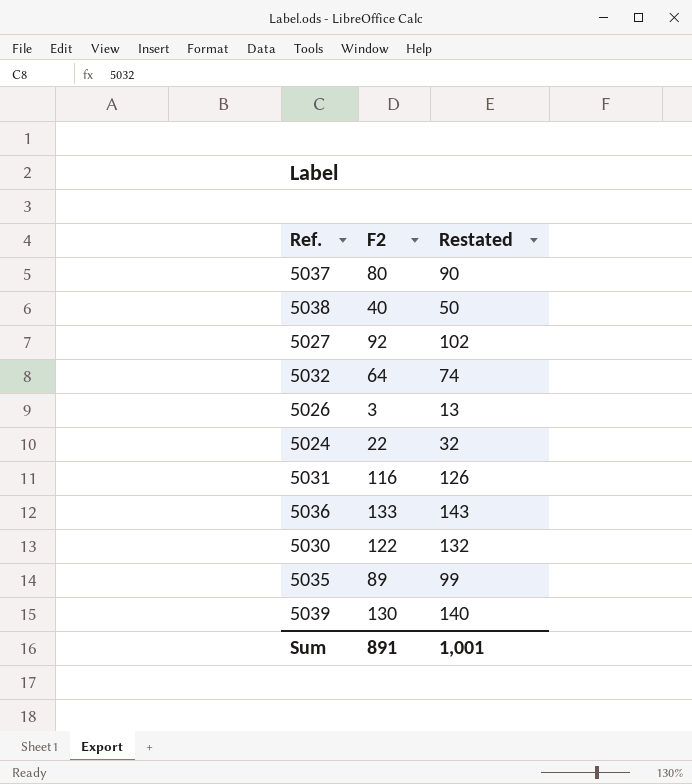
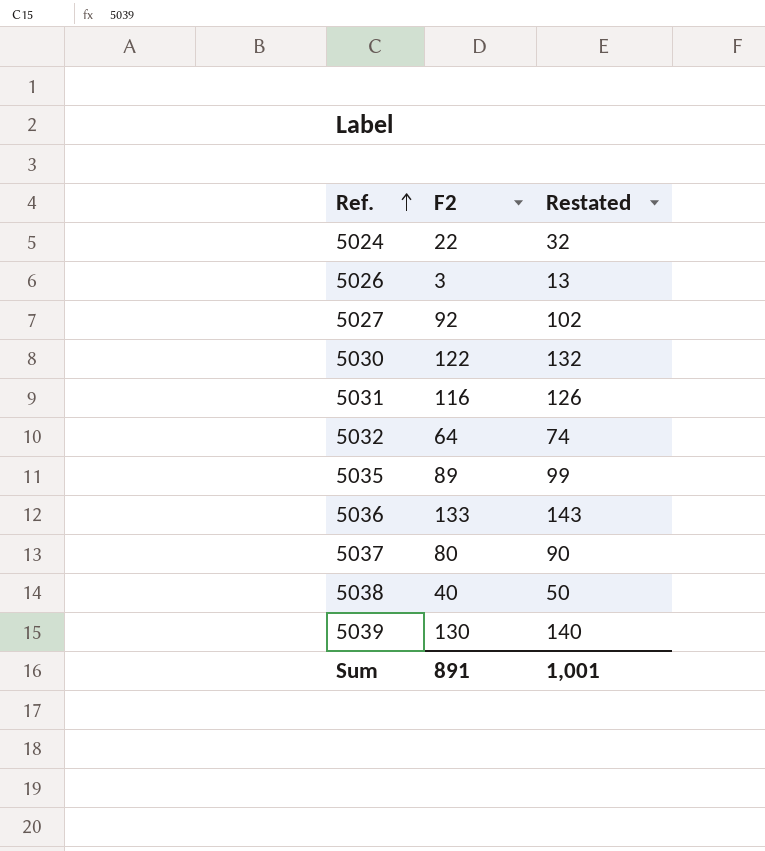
row order: none -> Ref. ascending

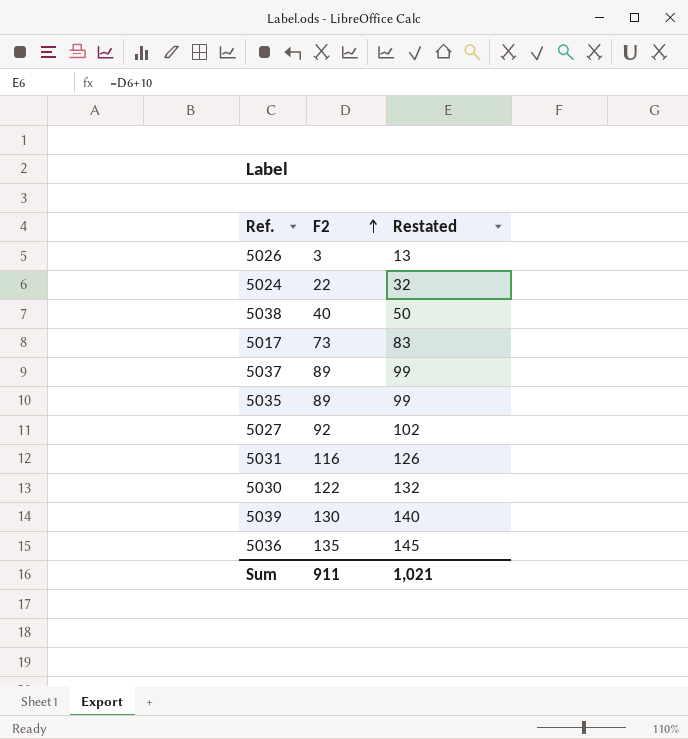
row order: Ref. ascending -> F2 ascending
row 5032: 64 | 74 -> none
row 5017: none -> 73 | 83
5037 | F2: 80 -> 89
5037 | Restated: 90 -> 99
5036 | F2: 133 -> 135
5036 | Restated: 143 -> 145
Sum | F2: 891 -> 911
Sum | Restated: 1,001 -> 1,021

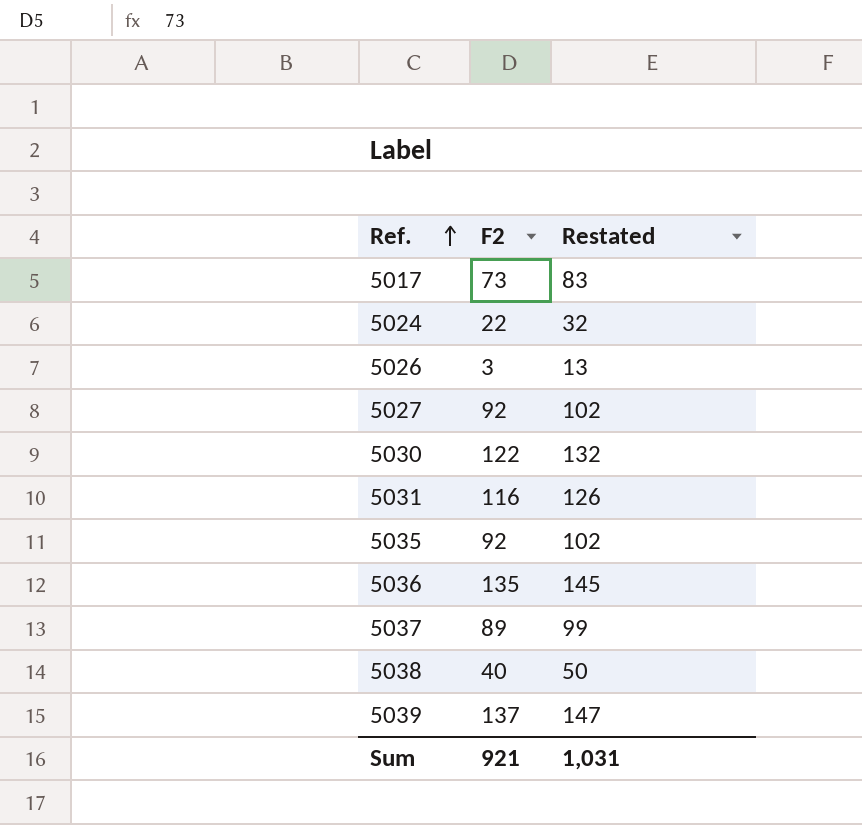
row order: F2 ascending -> Ref. ascending
5035 | F2: 89 -> 92
5035 | Restated: 99 -> 102
5039 | F2: 130 -> 137
5039 | Restated: 140 -> 147
Sum | F2: 911 -> 921
Sum | Restated: 1,021 -> 1,031

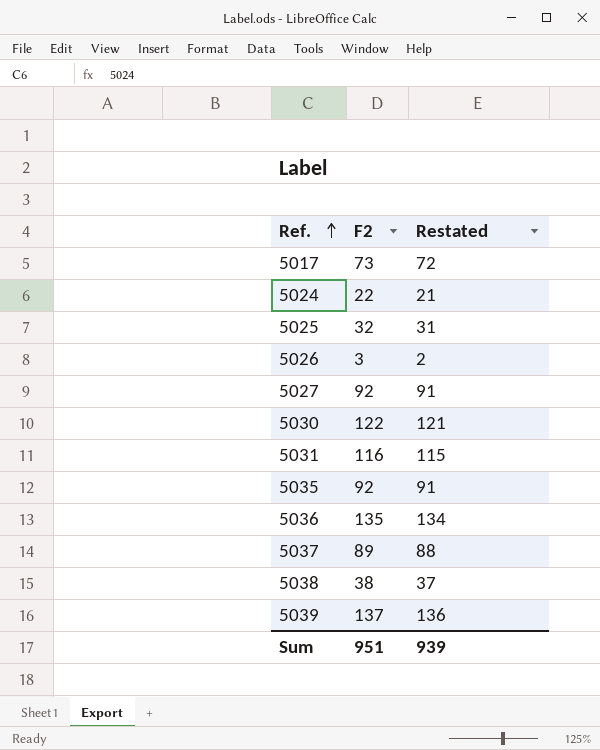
column Restated | formula: [F2] + 10 -> [F2] - 1
row 5025: none -> 32 | 31
5038 | F2: 40 -> 38
Sum | F2: 921 -> 951
Sum | Restated: 1,031 -> 939

